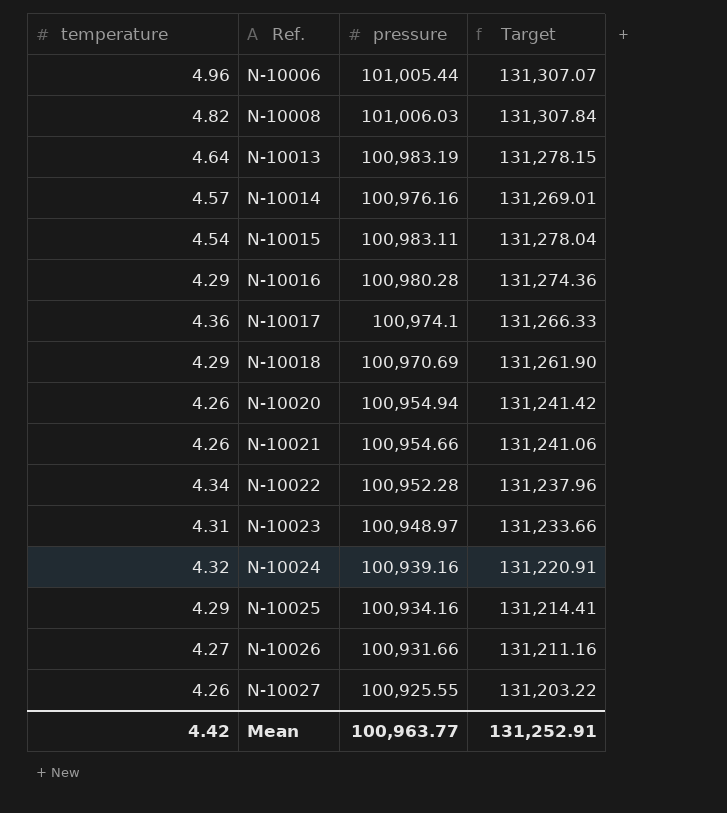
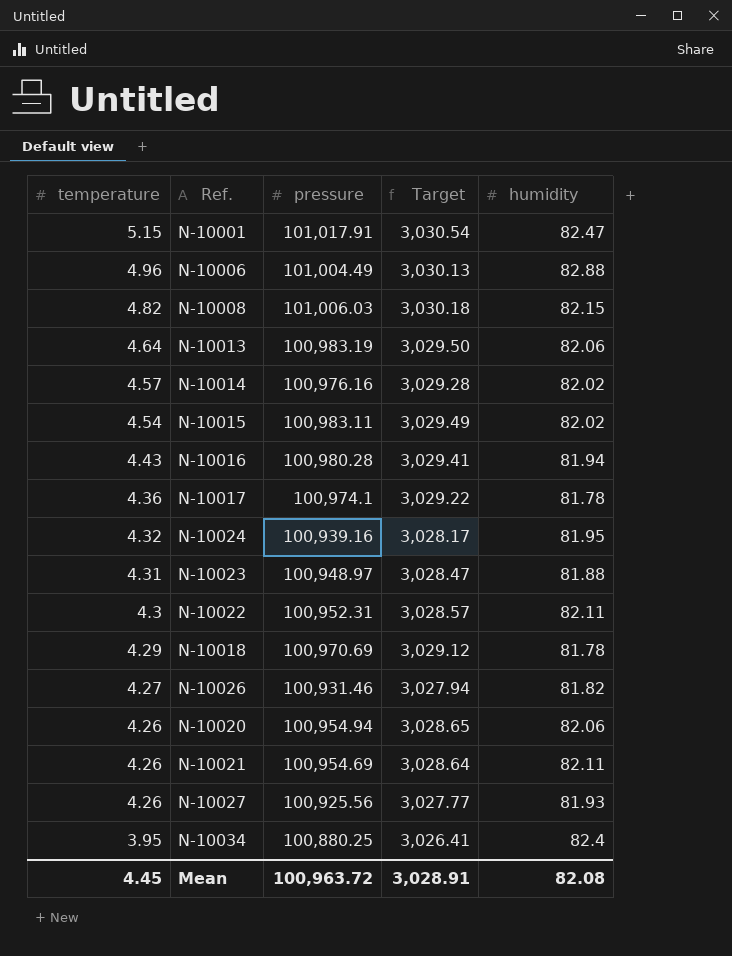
row order: Ref. ascending -> temperature descending
column Target | formula: [pressure] * 1.3 -> [pressure] * 0.03
column humidity | position: none -> 5
row N-10025: 4.29 | 100,934.16 | 131,214.41 -> none
row N-10001: none -> 5.15 | 101,017.91 | 3,030.54 | 82.47
N-10006 | pressure: 101,005.44 -> 101,004.49
N-10016 | temperature: 4.29 -> 4.43
N-10022 | temperature: 4.34 -> 4.3
N-10022 | pressure: 100,952.28 -> 100,952.31
N-10026 | pressure: 100,931.66 -> 100,931.46
N-10021 | pressure: 100,954.66 -> 100,954.69
N-10027 | pressure: 100,925.55 -> 100,925.56
row N-10034: none -> 3.95 | 100,880.25 | 3,026.41 | 82.4
Mean | temperature: 4.42 -> 4.45
Mean | pressure: 100,963.77 -> 100,963.72
Mean | Target: 131,252.91 -> 3,028.91

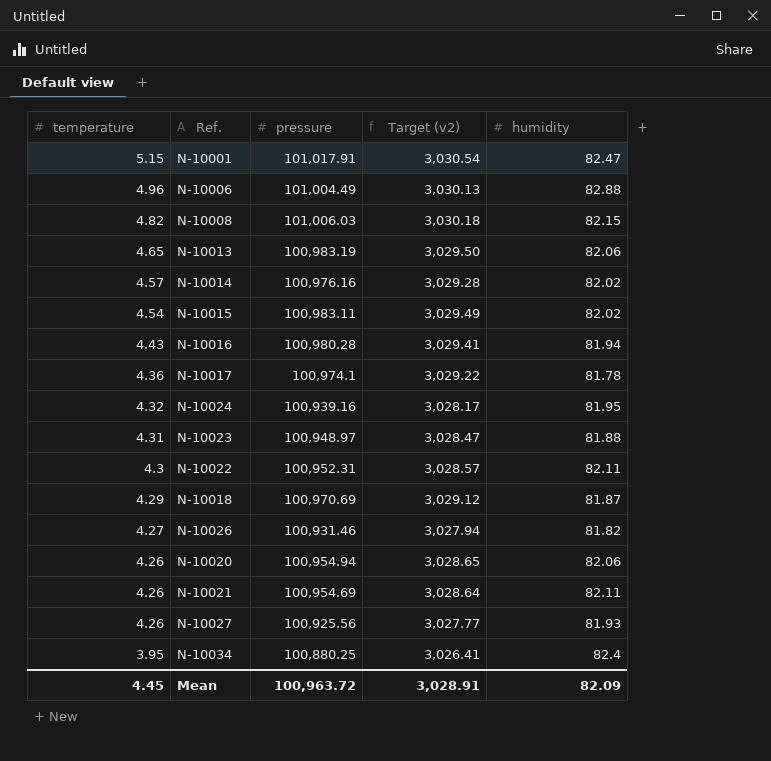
column name: Target -> Target (v2)
N-10013 | temperature: 4.64 -> 4.65
N-10018 | humidity: 81.78 -> 81.87
Mean | humidity: 82.08 -> 82.09

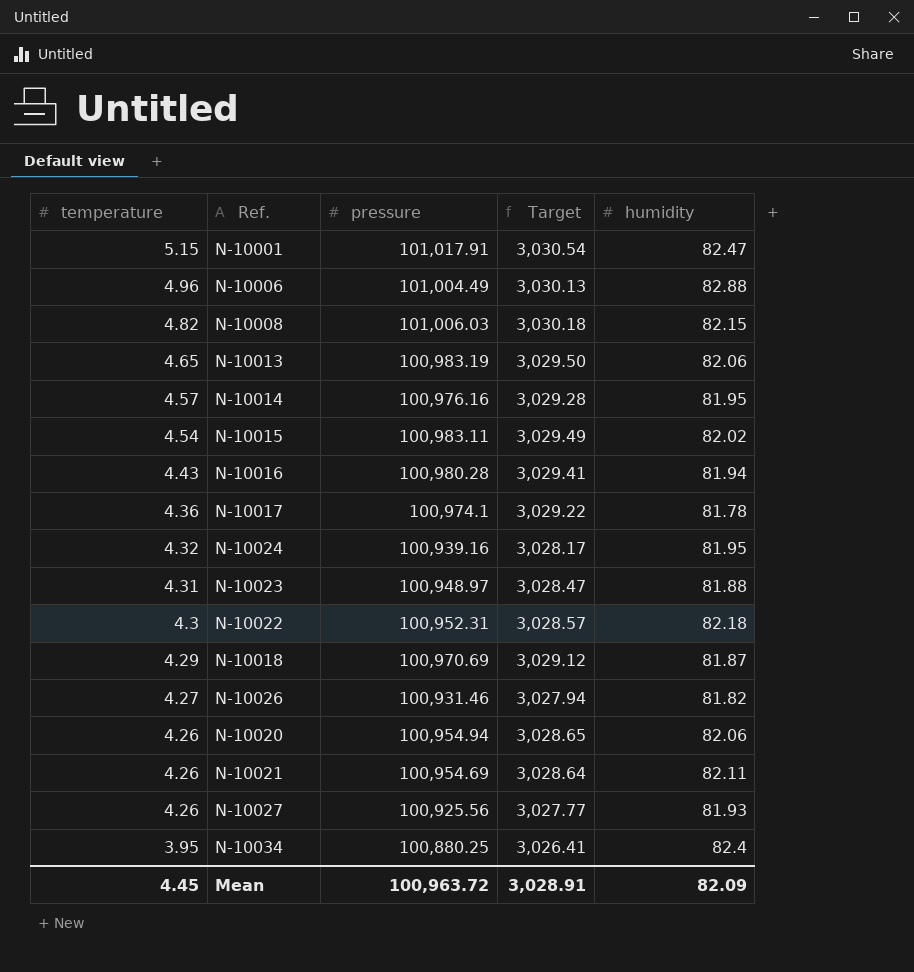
column name: Target (v2) -> Target
N-10014 | humidity: 82.02 -> 81.95
N-10022 | humidity: 82.11 -> 82.18

